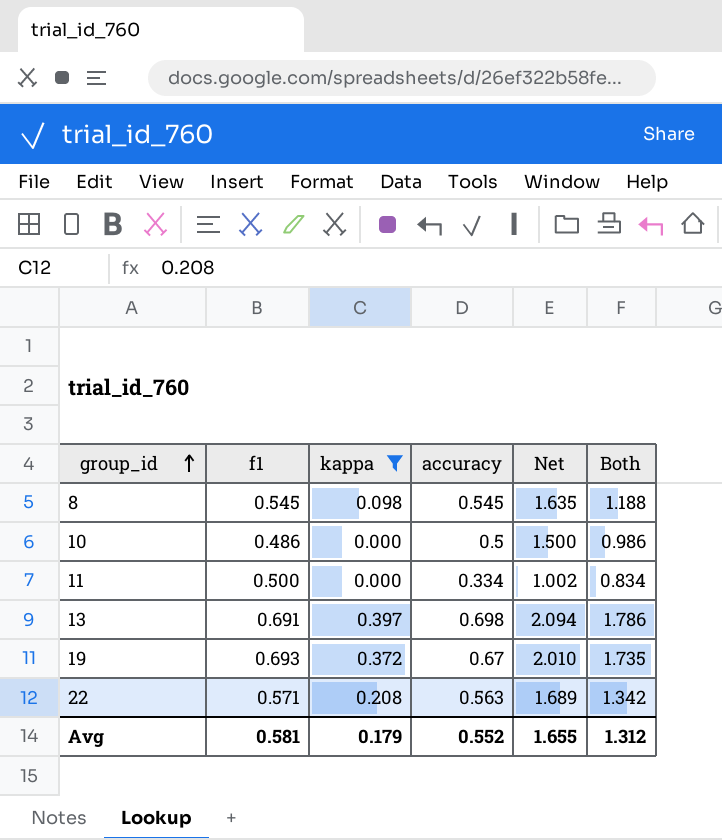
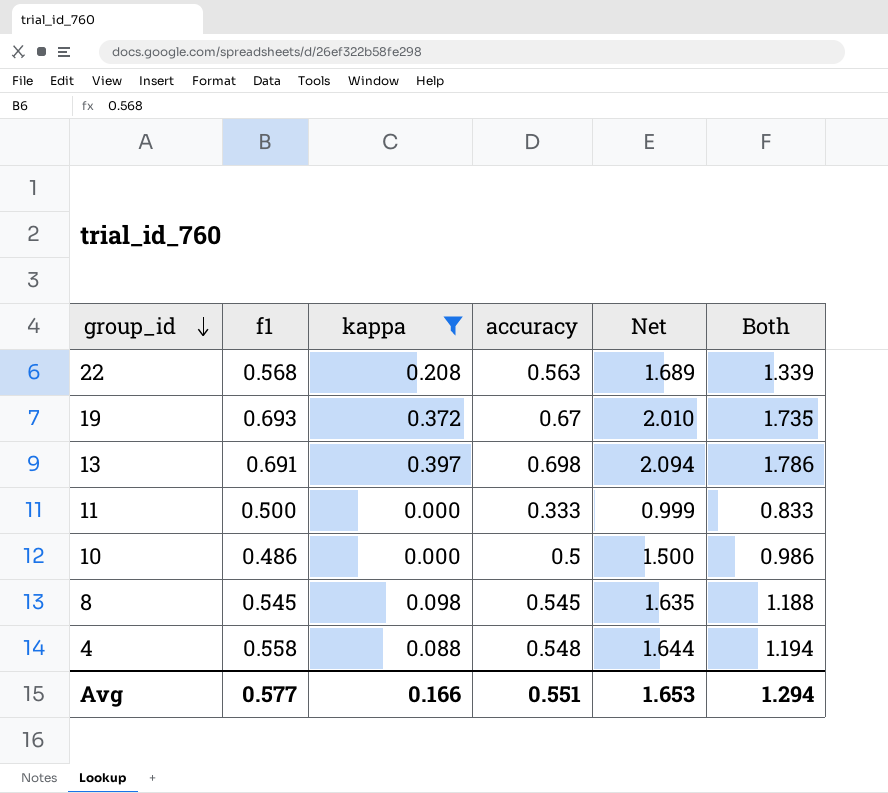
row order: group_id ascending -> group_id descending
22 | f1: 0.571 -> 0.568
22 | Both: 1.342 -> 1.339
11 | accuracy: 0.334 -> 0.333
11 | Net: 1.002 -> 0.999
11 | Both: 0.834 -> 0.833
row 4: none -> 0.558 | 0.088 | 0.548 | 1.644 | 1.194
Avg | f1: 0.581 -> 0.577
Avg | kappa: 0.179 -> 0.166
Avg | accuracy: 0.552 -> 0.551
Avg | Net: 1.655 -> 1.653
Avg | Both: 1.312 -> 1.294

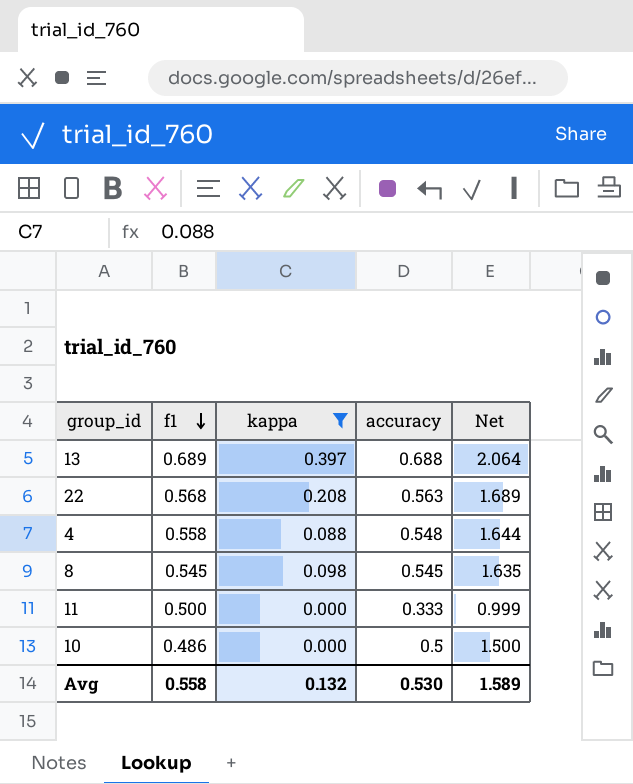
row order: group_id descending -> f1 descending
column Both | formula: [f1] + [kappa] + [accuracy] -> none
row 19: 0.693 | 0.372 | 0.67 | 2.010 | 1.735 -> none
13 | f1: 0.691 -> 0.689
13 | accuracy: 0.698 -> 0.688
13 | Net: 2.094 -> 2.064
Avg | f1: 0.577 -> 0.558
Avg | kappa: 0.166 -> 0.132
Avg | accuracy: 0.551 -> 0.530
Avg | Net: 1.653 -> 1.589

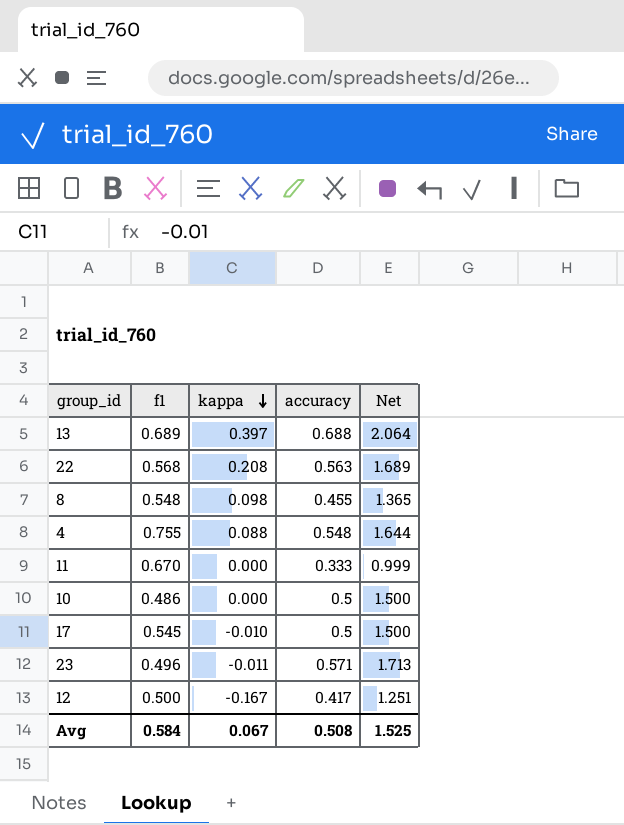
filter: kappa >= 0.000 -> none
row order: f1 descending -> kappa descending
8 | f1: 0.545 -> 0.548
8 | accuracy: 0.545 -> 0.455
8 | Net: 1.635 -> 1.365
4 | f1: 0.558 -> 0.755
11 | f1: 0.500 -> 0.670
Avg | f1: 0.558 -> 0.584
Avg | kappa: 0.132 -> 0.067
Avg | accuracy: 0.530 -> 0.508
Avg | Net: 1.589 -> 1.525

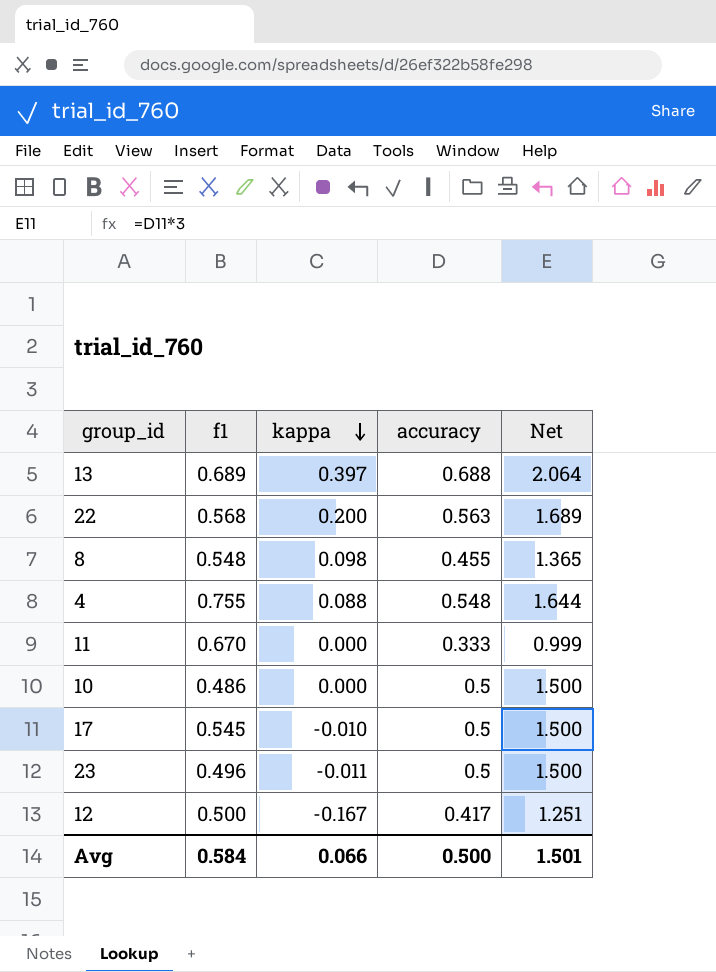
22 | kappa: 0.208 -> 0.200
23 | accuracy: 0.571 -> 0.5
23 | Net: 1.713 -> 1.500
Avg | kappa: 0.067 -> 0.066
Avg | accuracy: 0.508 -> 0.500
Avg | Net: 1.525 -> 1.501

